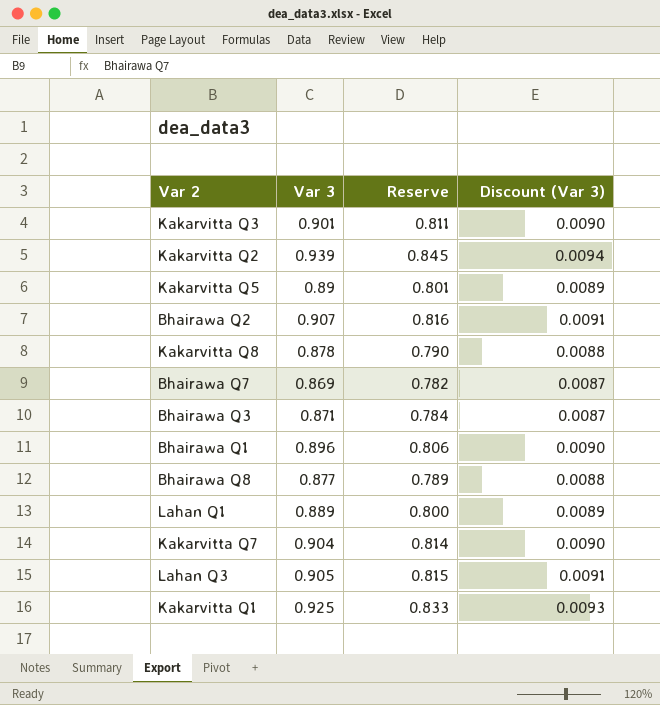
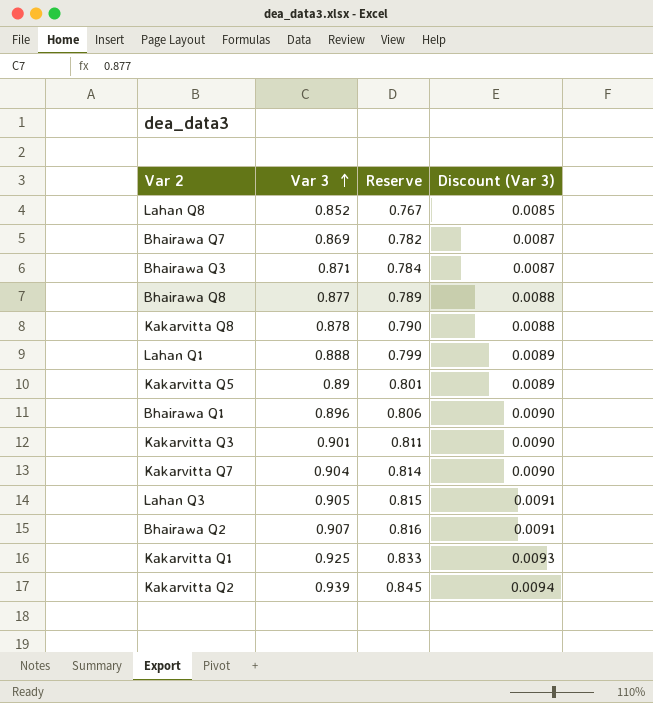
row order: none -> Var 3 ascending
row Lahan Q8: none -> 0.852 | 0.767 | 0.0085
Lahan Q1 | Var 3: 0.889 -> 0.888
Lahan Q1 | Reserve: 0.800 -> 0.799

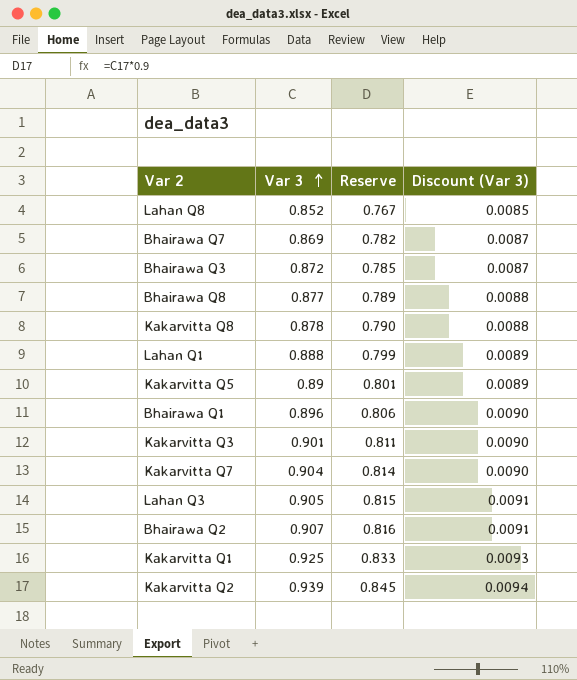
Bhairawa Q3 | Var 3: 0.871 -> 0.872
Bhairawa Q3 | Reserve: 0.784 -> 0.785

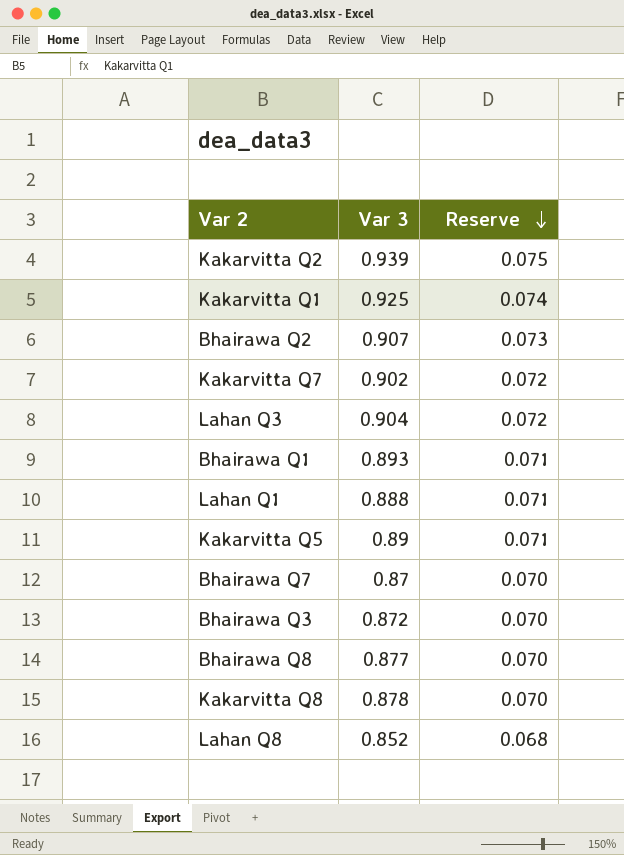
row order: Var 3 ascending -> Reserve descending
column Discount (Var 3) | formula: [Var 3] * 0.01 -> none
column Reserve | formula: [Var 3] * 0.9 -> [Var 3] * 0.08
row Kakarvitta Q3: 0.901 | 0.811 | 0.0090 -> none
Kakarvitta Q7 | Var 3: 0.904 -> 0.902
Lahan Q3 | Var 3: 0.905 -> 0.904
Bhairawa Q1 | Var 3: 0.896 -> 0.893
Bhairawa Q7 | Var 3: 0.869 -> 0.87

